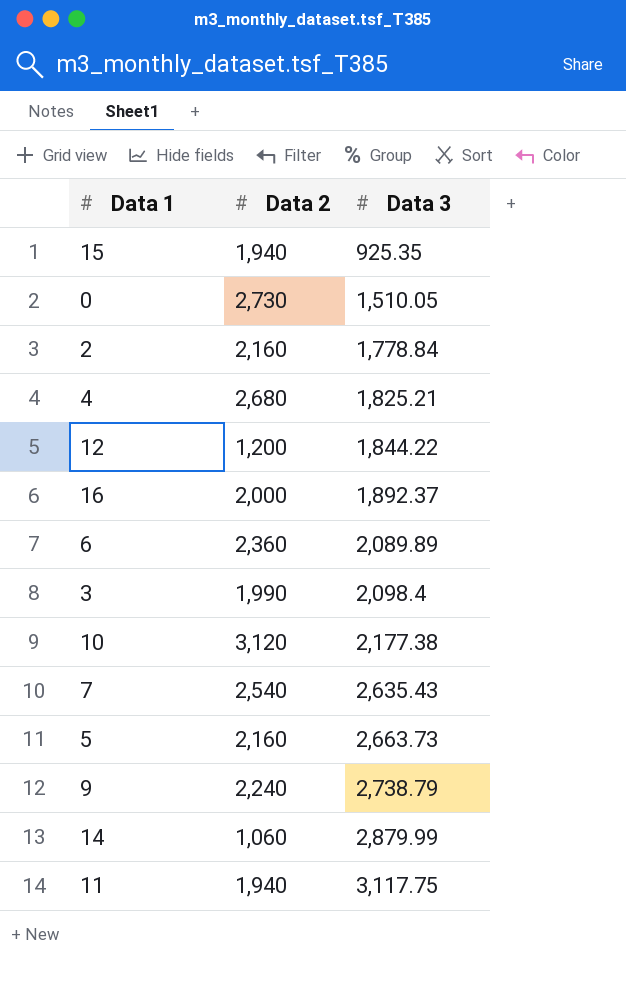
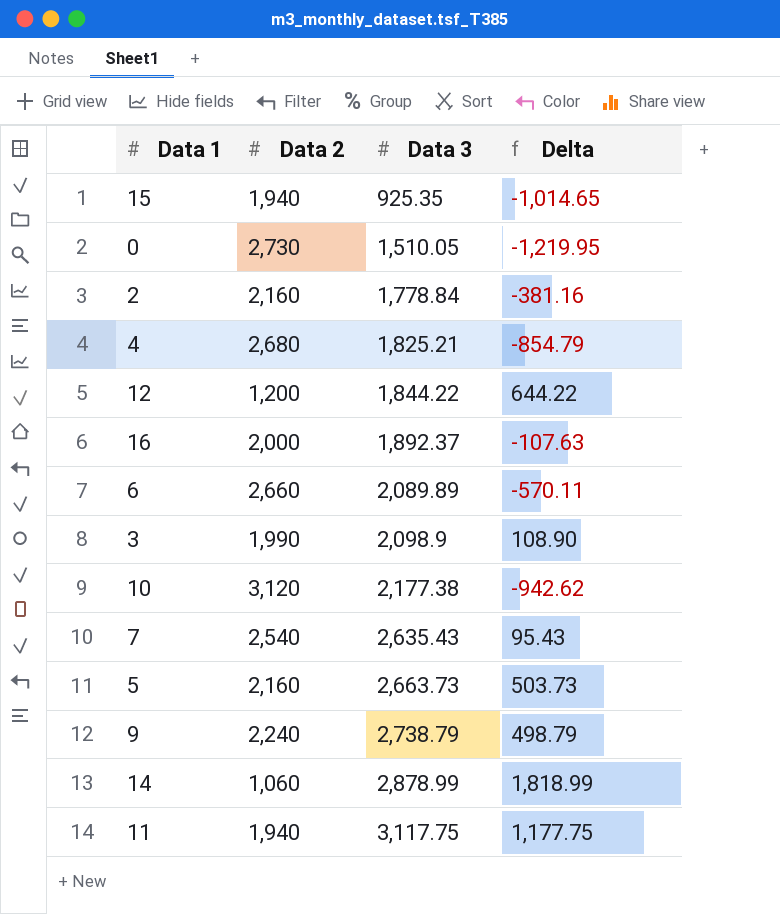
column Delta | formula: none -> [Data 3] - [Data 2]
6 | Data 2: 2,360 -> 2,660
3 | Data 3: 2,098.4 -> 2,098.9
14 | Data 3: 2,879.99 -> 2,878.99

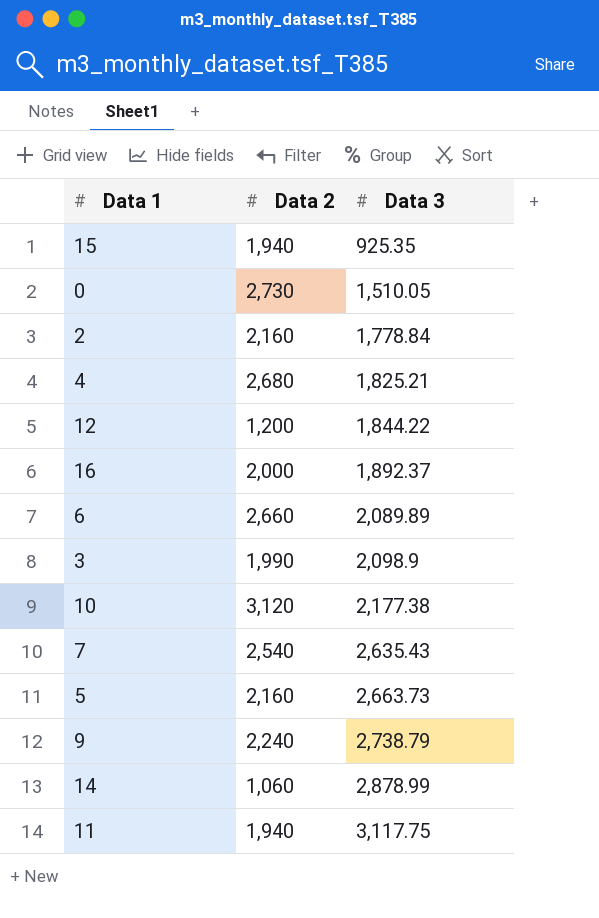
column Delta | formula: [Data 3] - [Data 2] -> none

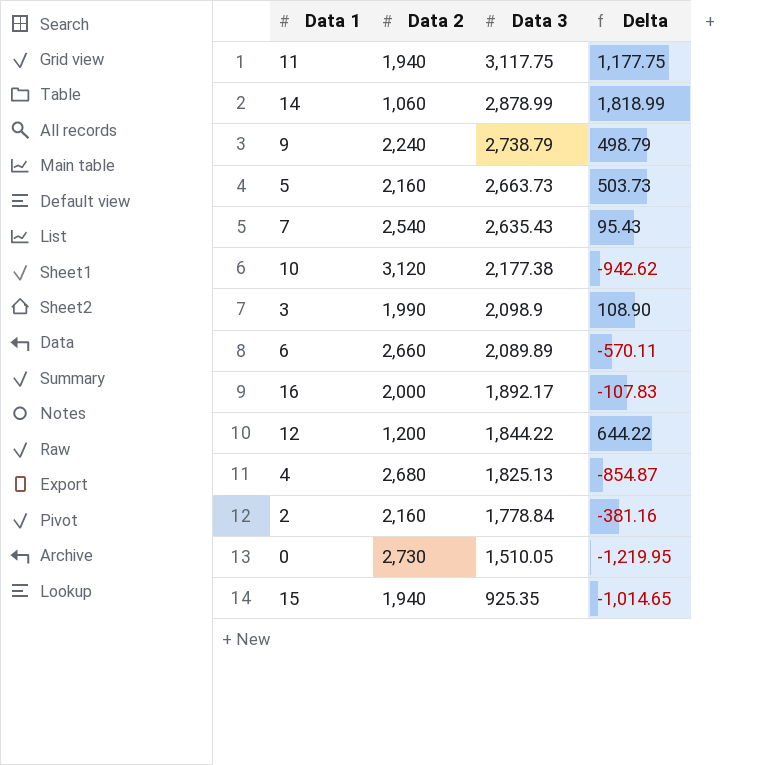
row order: Data 3 ascending -> Data 3 descending
column Delta | formula: none -> [Data 3] - [Data 2]
16 | Data 3: 1,892.37 -> 1,892.17
4 | Data 3: 1,825.21 -> 1,825.13

